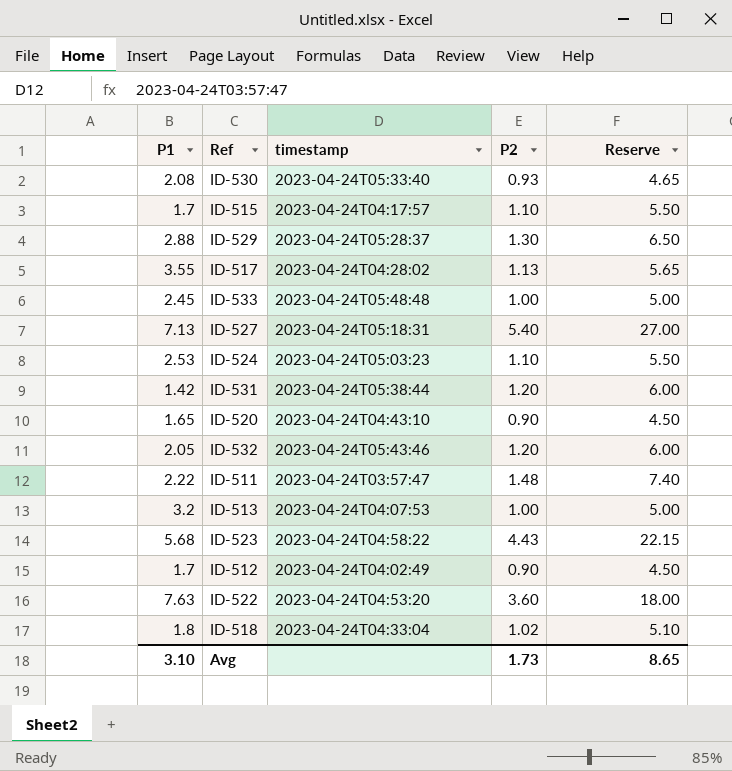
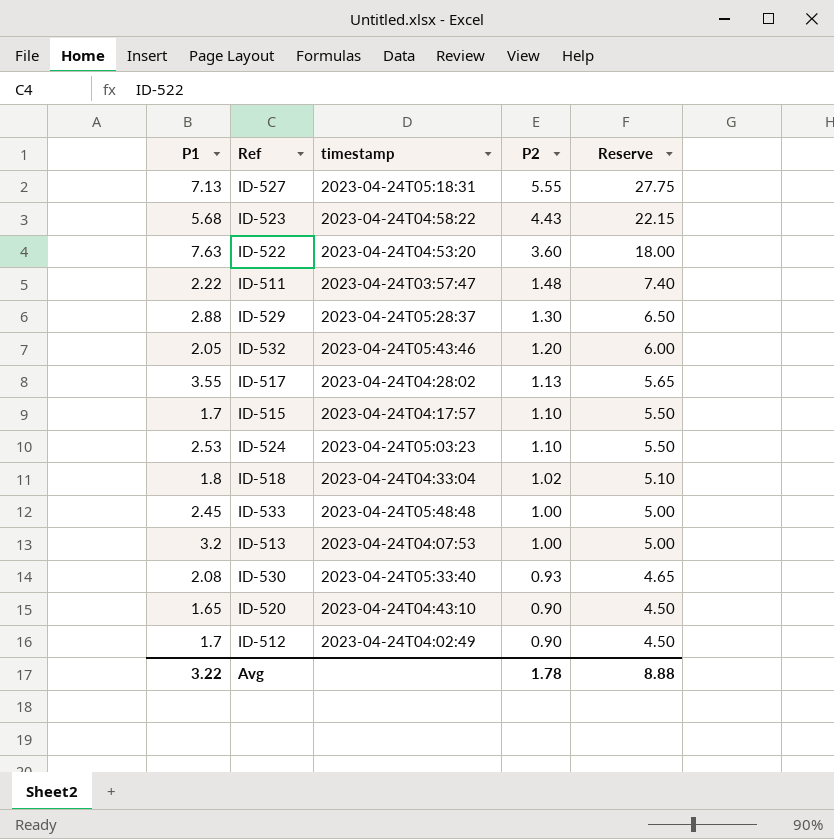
row order: none -> P2 descending
row ID-531: 1.42 | 2023-04-24T05:38:44 | 1.20 | 6.00 -> none
ID-527 | P2: 5.40 -> 5.55
ID-527 | Reserve: 27.00 -> 27.75
Avg | P1: 3.10 -> 3.22
Avg | P2: 1.73 -> 1.78
Avg | Reserve: 8.65 -> 8.88

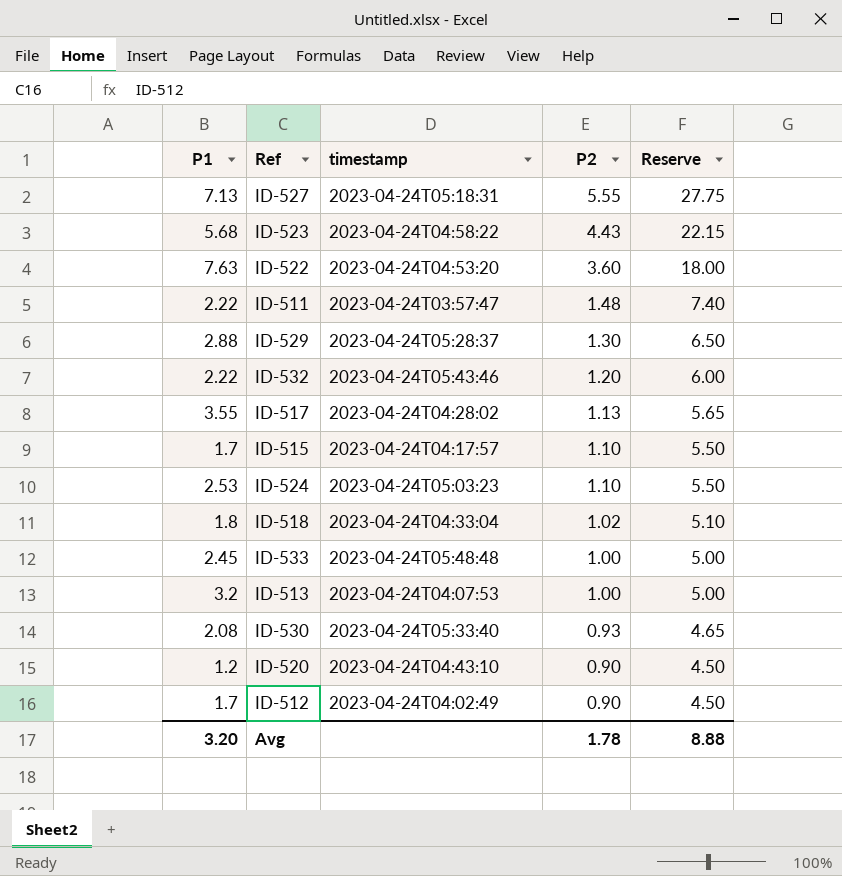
ID-532 | P1: 2.05 -> 2.22
ID-520 | P1: 1.65 -> 1.2
Avg | P1: 3.22 -> 3.20

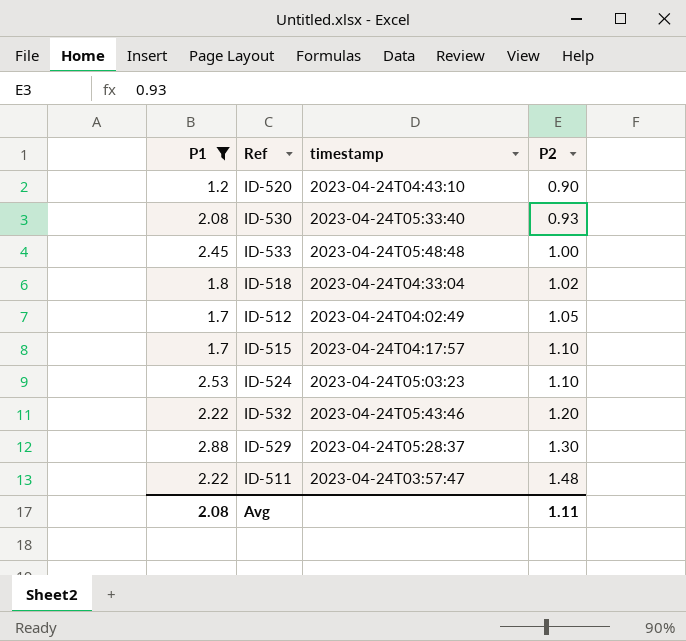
filter: none -> P1 <= 2.88
row order: P2 descending -> P2 ascending
column Reserve | formula: [P2] * 5 -> none
ID-512 | P2: 0.90 -> 1.05
Avg | P1: 3.20 -> 2.08
Avg | P2: 1.78 -> 1.11

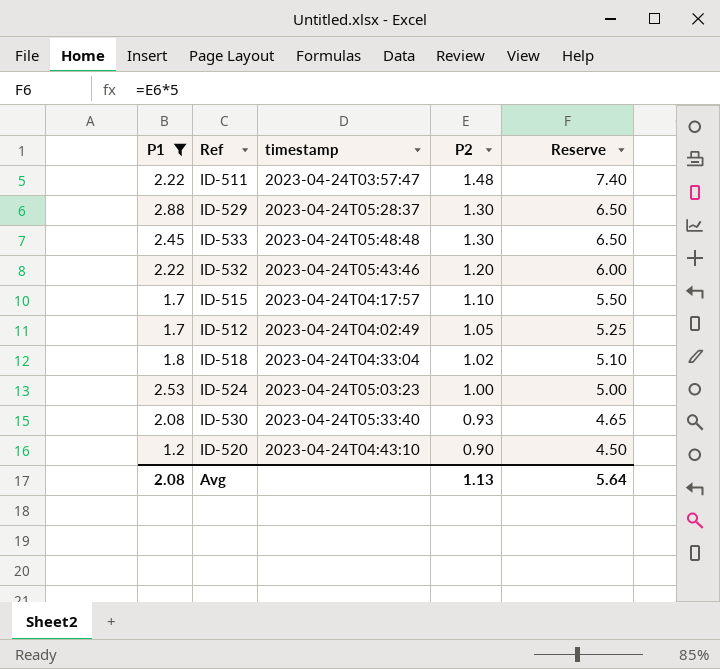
row order: P2 ascending -> P2 descending
column Reserve | formula: none -> [P2] * 5
ID-533 | P2: 1.00 -> 1.30
ID-524 | P2: 1.10 -> 1.00
Avg | P2: 1.11 -> 1.13

